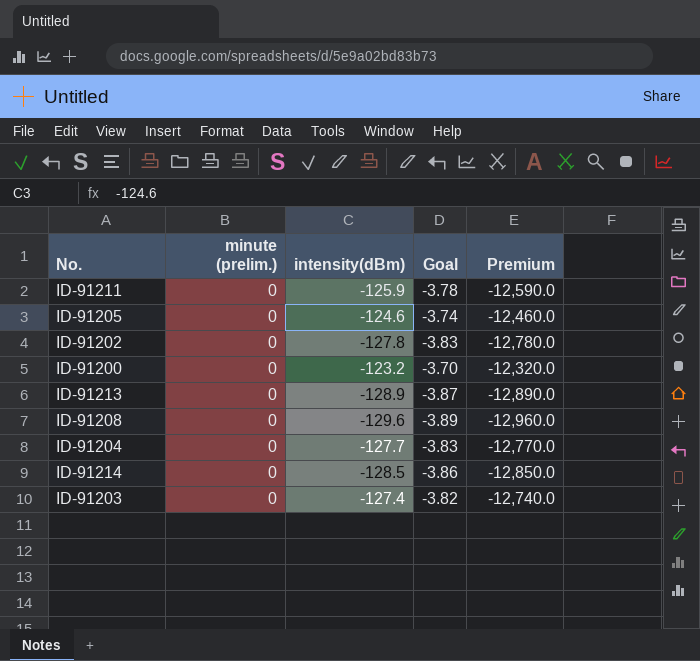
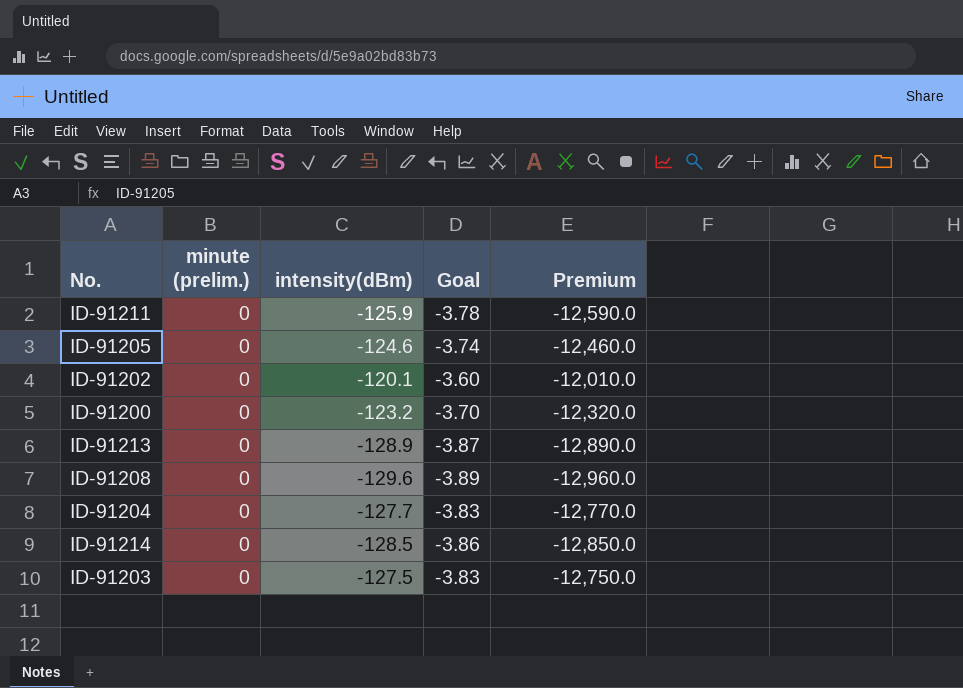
ID-91202 | intensity(dBm): -127.8 -> -120.1
ID-91202 | Goal: -3.83 -> -3.60
ID-91202 | Premium: -12,780.0 -> -12,010.0
ID-91203 | intensity(dBm): -127.4 -> -127.5
ID-91203 | Goal: -3.82 -> -3.83
ID-91203 | Premium: -12,740.0 -> -12,750.0

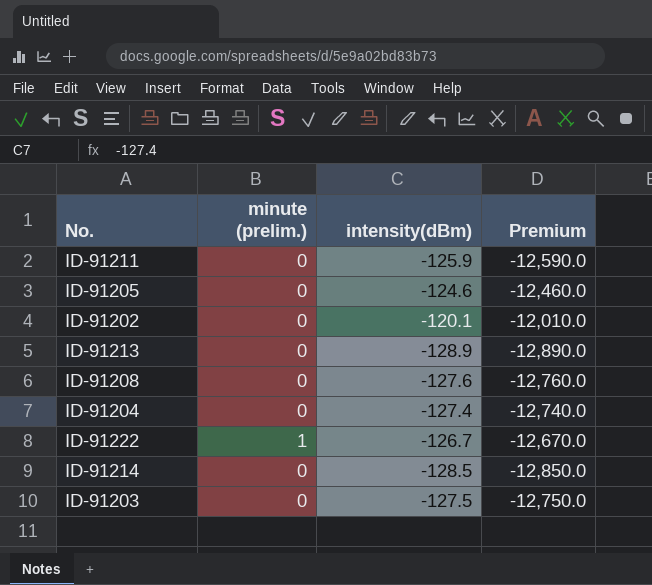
column Goal | formula: [intensity(dBm)] * 0.03 -> none
row ID-91200: 0 | -123.2 | -3.70 | -12,320.0 -> none
ID-91208 | intensity(dBm): -129.6 -> -127.6
ID-91208 | Premium: -12,960.0 -> -12,760.0
ID-91204 | intensity(dBm): -127.7 -> -127.4
ID-91204 | Premium: -12,770.0 -> -12,740.0
row ID-91222: none -> 1 | -126.7 | -12,670.0

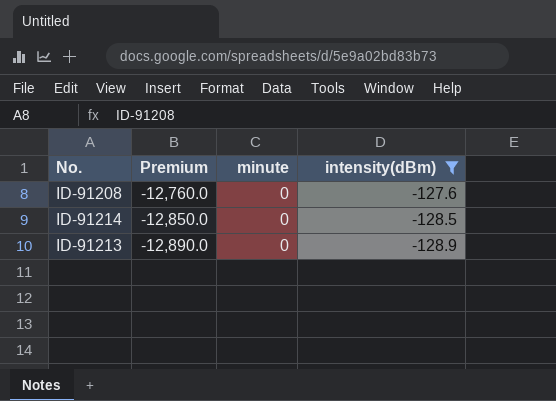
filter: none -> intensity(dBm) <= -127.6
row order: none -> Premium descending
column Premium | position: 4 -> 2
column name: minute (prelim.) -> minute

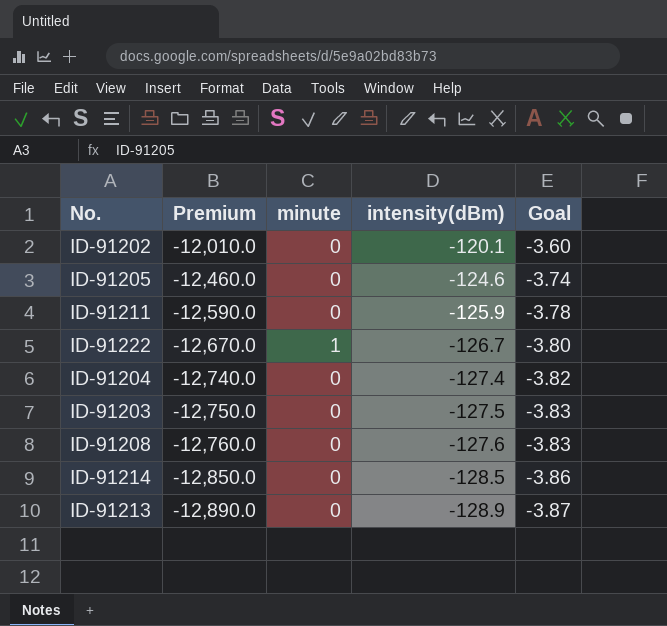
filter: intensity(dBm) <= -127.6 -> none
column Goal | formula: none -> [intensity(dBm)] * 0.03

